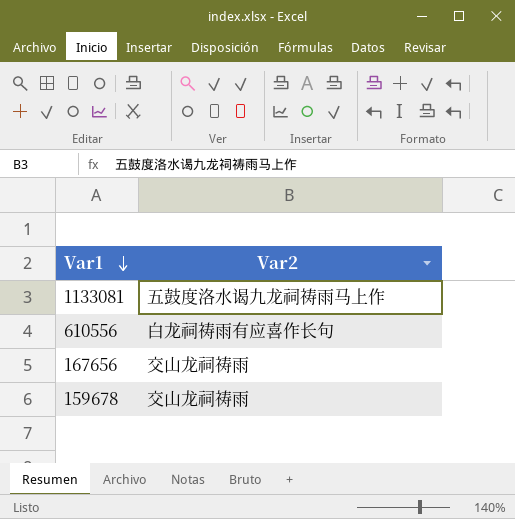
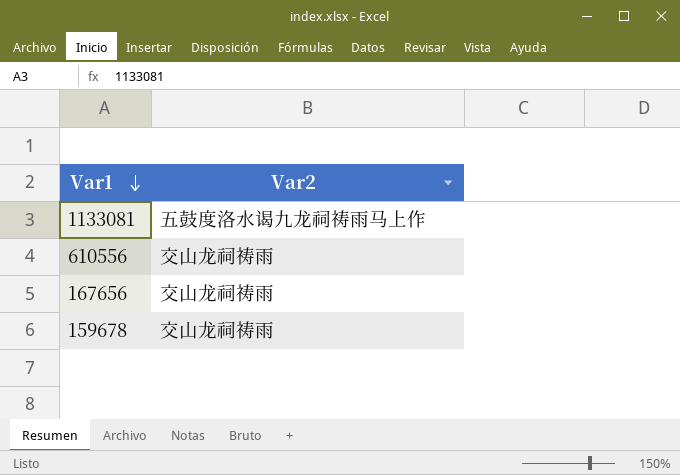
610556 | Var2: 白龙祠祷雨有应喜作长句 -> 交山龙祠祷雨

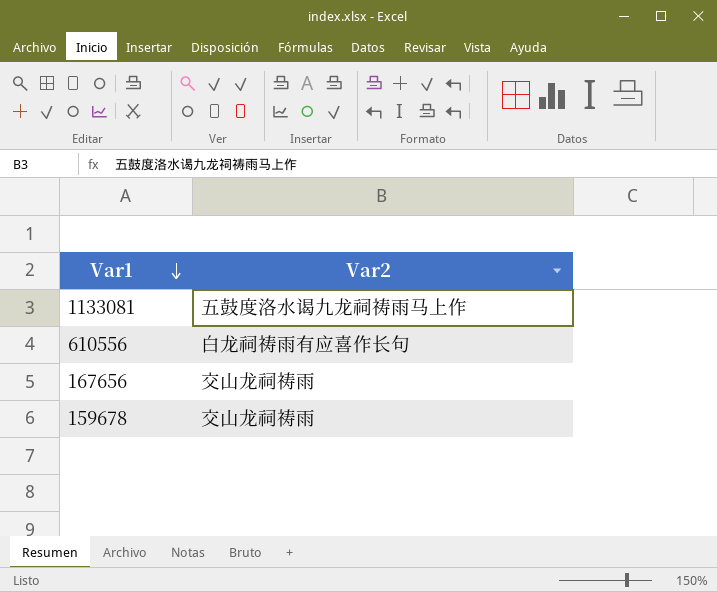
610556 | Var2: 交山龙祠祷雨 -> 白龙祠祷雨有应喜作长句

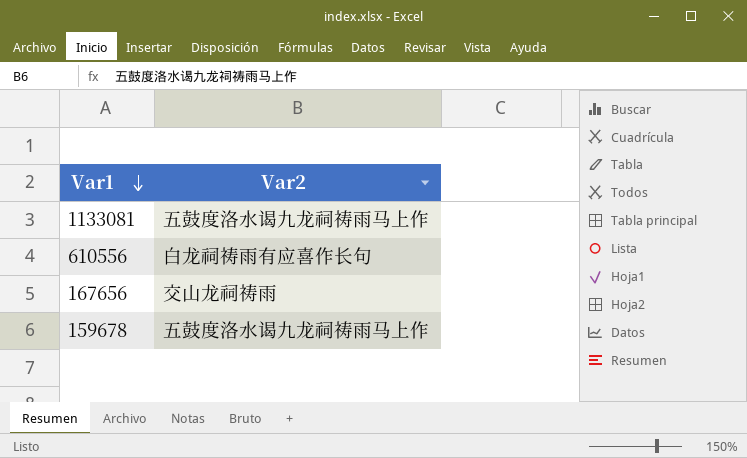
159678 | Var2: 交山龙祠祷雨 -> 五鼓度洛水谒九龙祠祷雨马上作

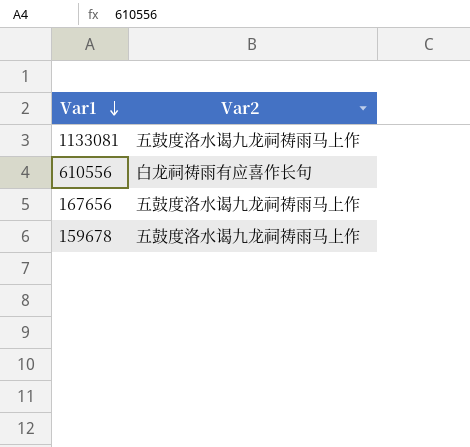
167656 | Var2: 交山龙祠祷雨 -> 五鼓度洛水谒九龙祠祷雨马上作

